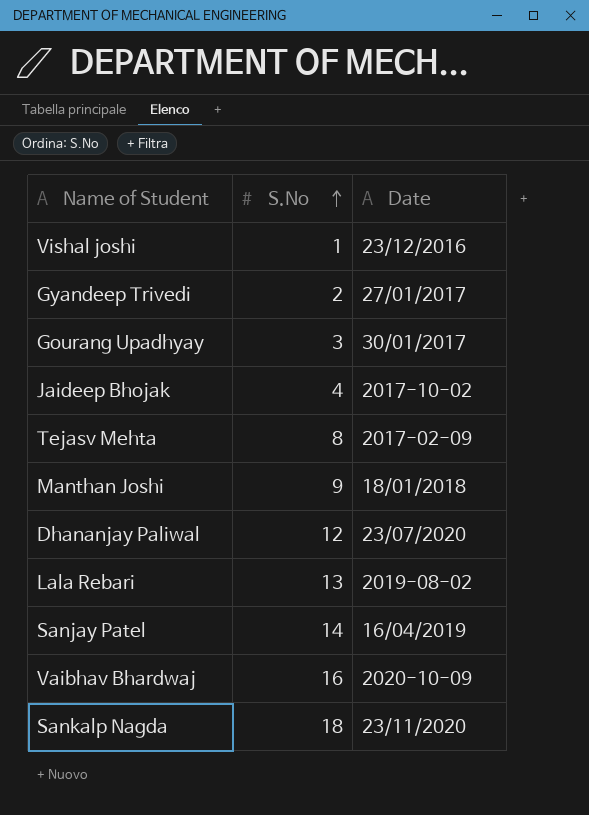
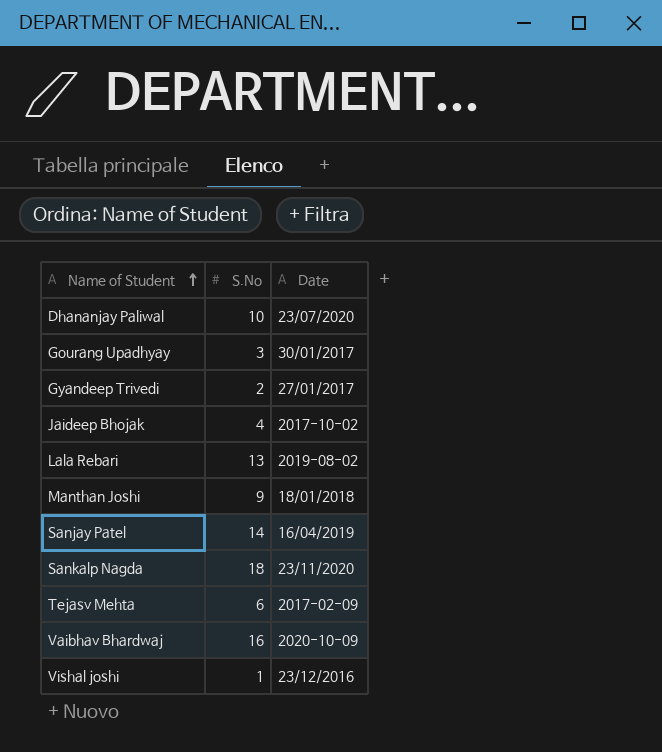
row order: S.No ascending -> Name of Student ascending
Dhananjay Paliwal | S.No: 12 -> 10
Tejasv Mehta | S.No: 8 -> 6

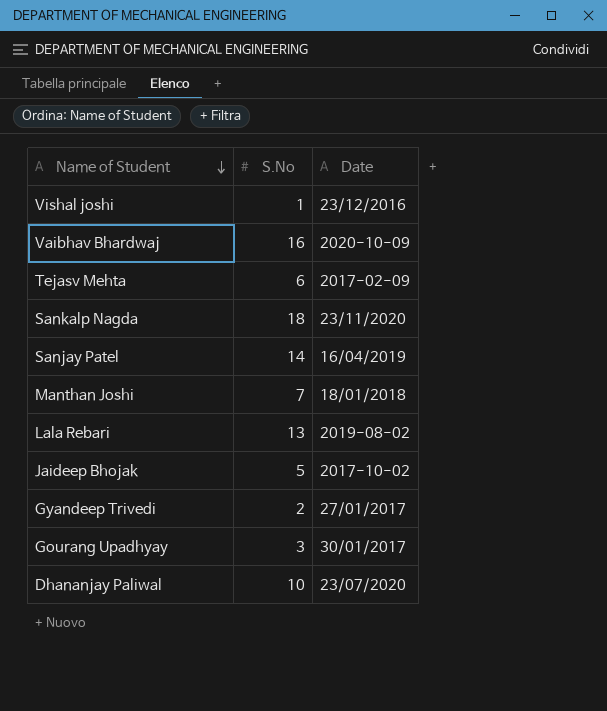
row order: Name of Student ascending -> Name of Student descending
Manthan Joshi | S.No: 9 -> 7
Jaideep Bhojak | S.No: 4 -> 5

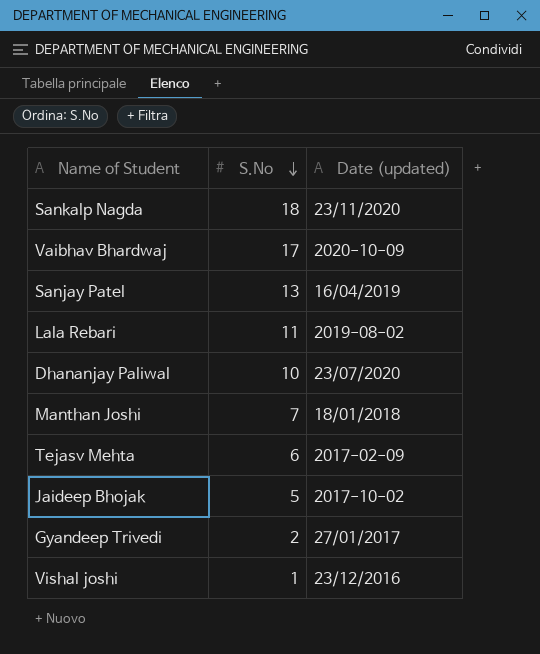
row order: Name of Student descending -> S.No descending
column name: Date -> Date (updated)
row Gourang Upadhyay: 3 | 30/01/2017 -> none
Vaibhav Bhardwaj | S.No: 16 -> 17
Sanjay Patel | S.No: 14 -> 13
Lala Rebari | S.No: 13 -> 11

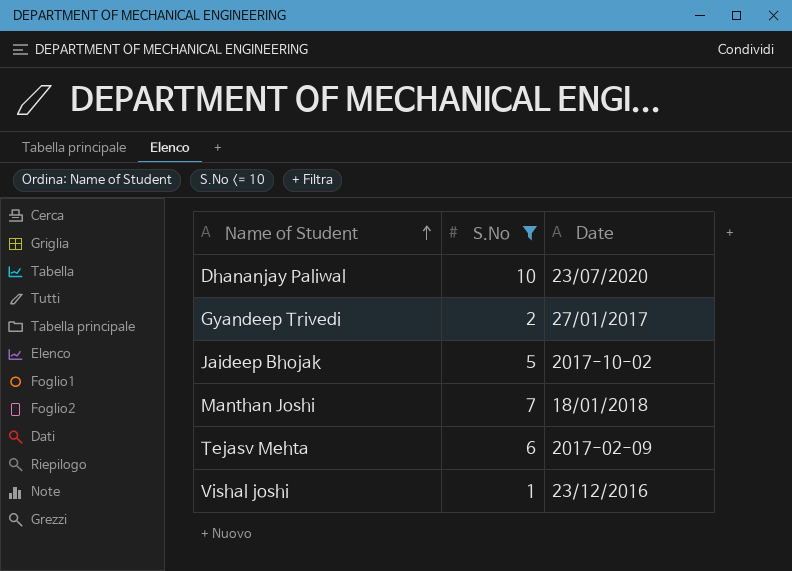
filter: none -> S.No <= 10
row order: S.No descending -> Name of Student ascending
column name: Date (updated) -> Date

